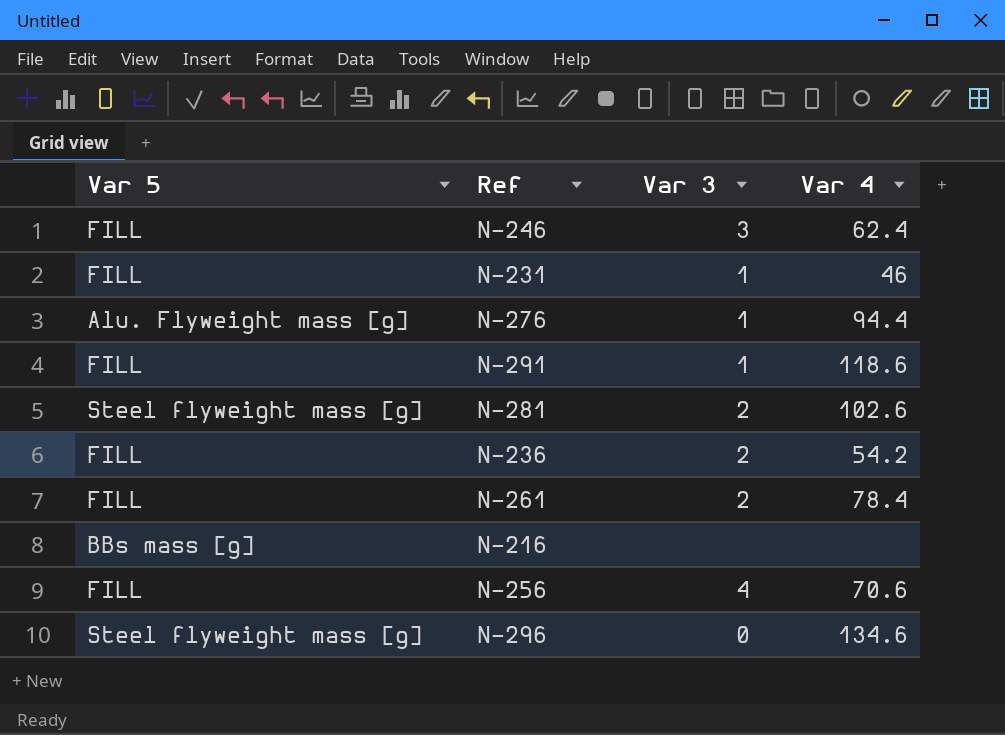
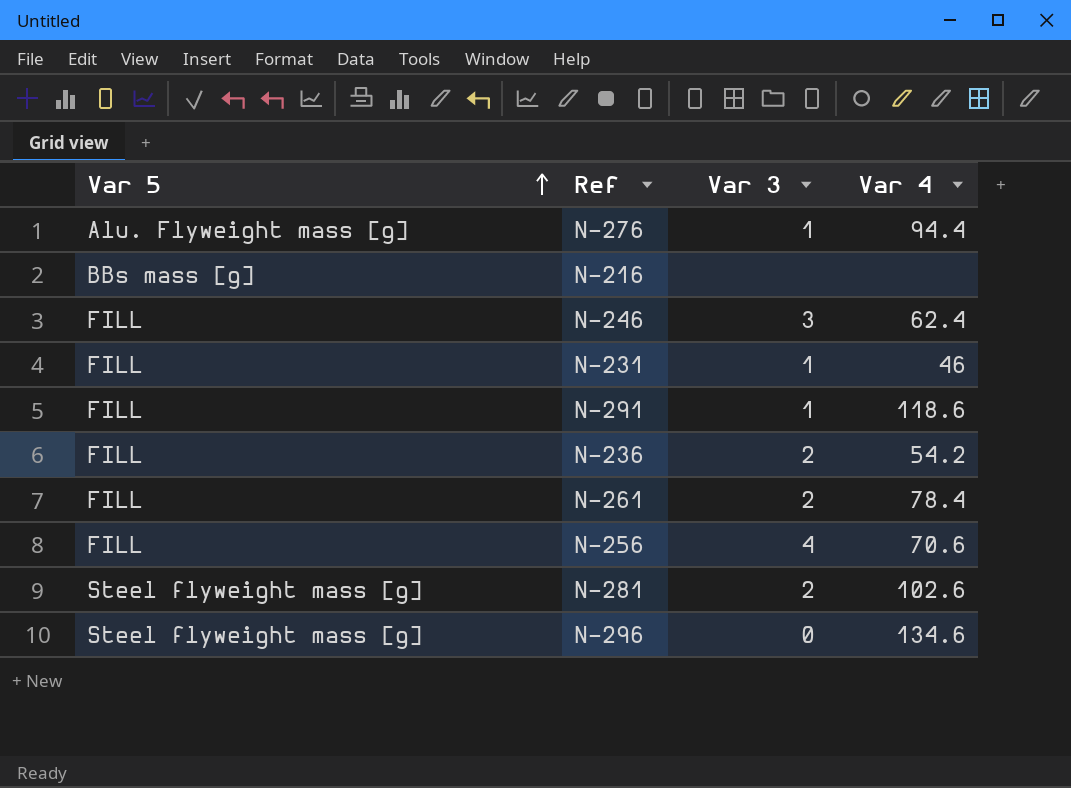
row order: none -> Var 5 ascending

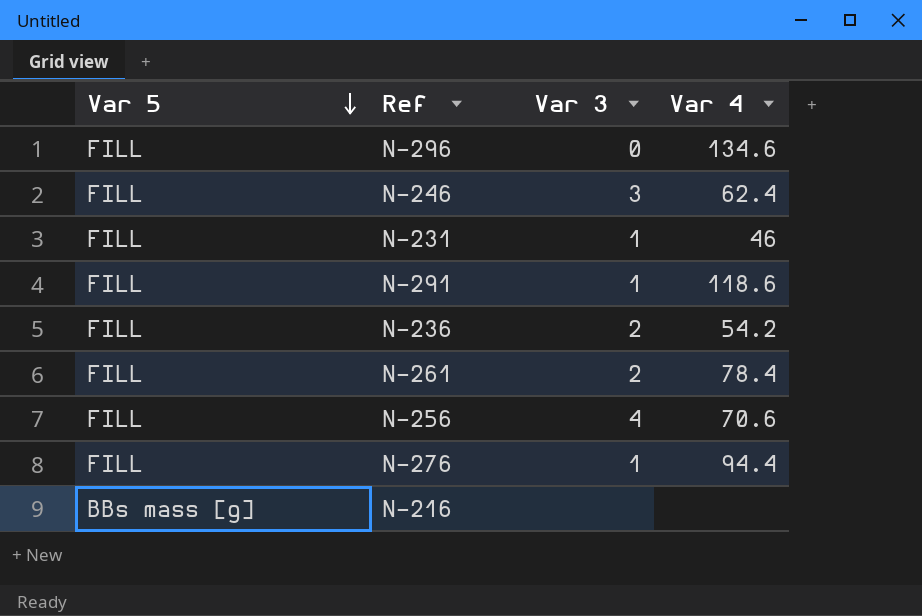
row order: Var 5 ascending -> Var 5 descending
row N-281: Steel flyweight mass [g] | 2 | 102.6 -> none
N-296 | Var 5: Steel flyweight mass [g] -> FILL
N-276 | Var 5: Alu. Flyweight mass [g] -> FILL

